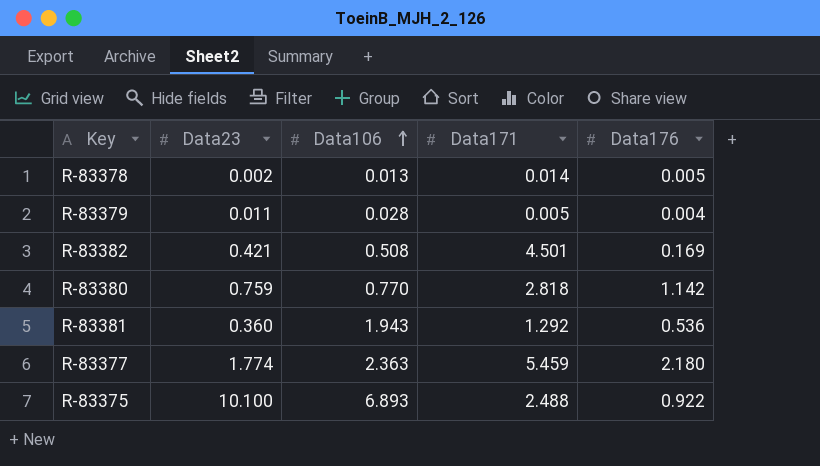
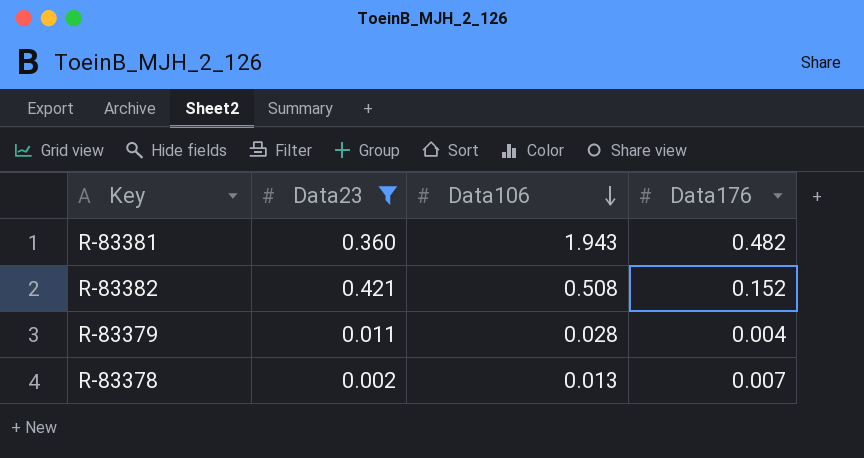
filter: none -> Data23 <= 0.421
row order: Data106 ascending -> Data106 descending
column Data171 | position: 4 -> none
R-83381 | Data176: 0.536 -> 0.482
R-83382 | Data176: 0.169 -> 0.152
R-83378 | Data176: 0.005 -> 0.007

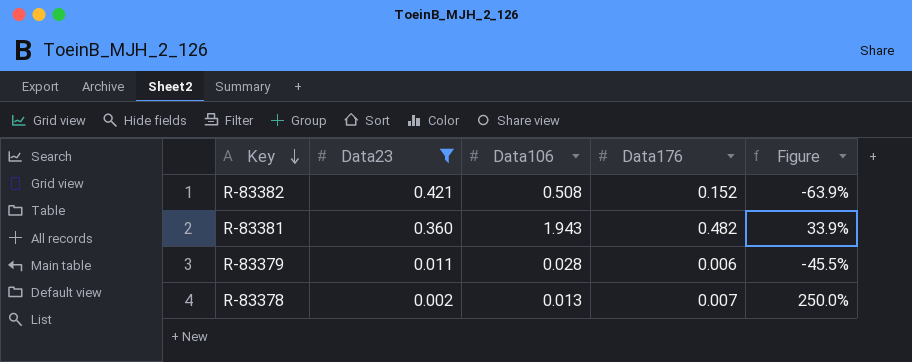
row order: Data106 descending -> Key descending
column Figure | formula: none -> ([Data176] - [Data23]) / [Data23]
R-83379 | Data176: 0.004 -> 0.006

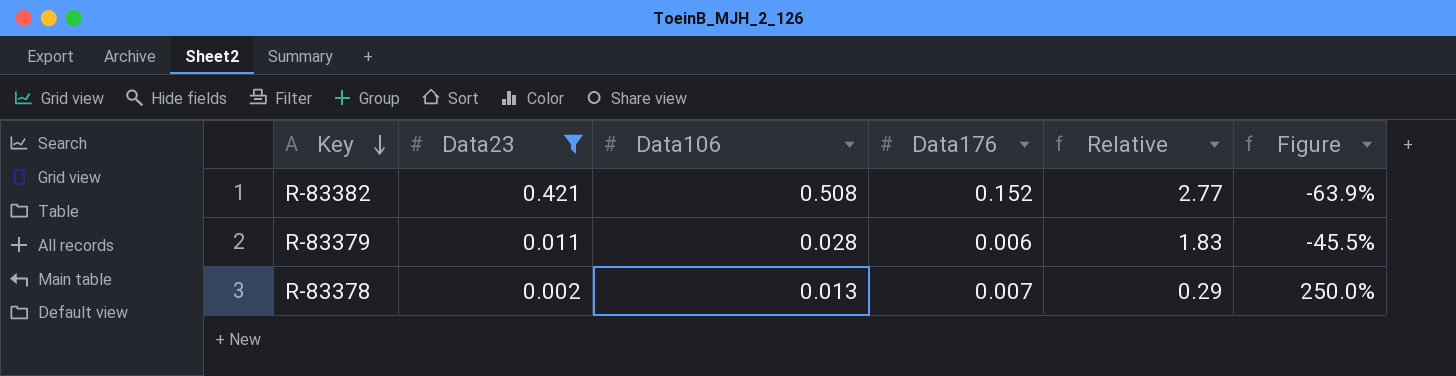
column Relative | formula: none -> [Data23] / [Data176]
row R-83381: 0.360 | 1.943 | 0.482 | 33.9% -> none

